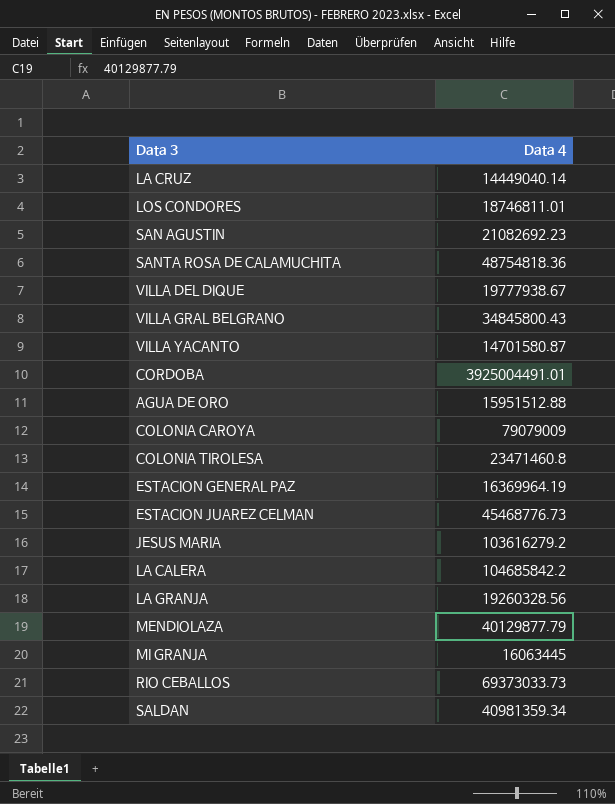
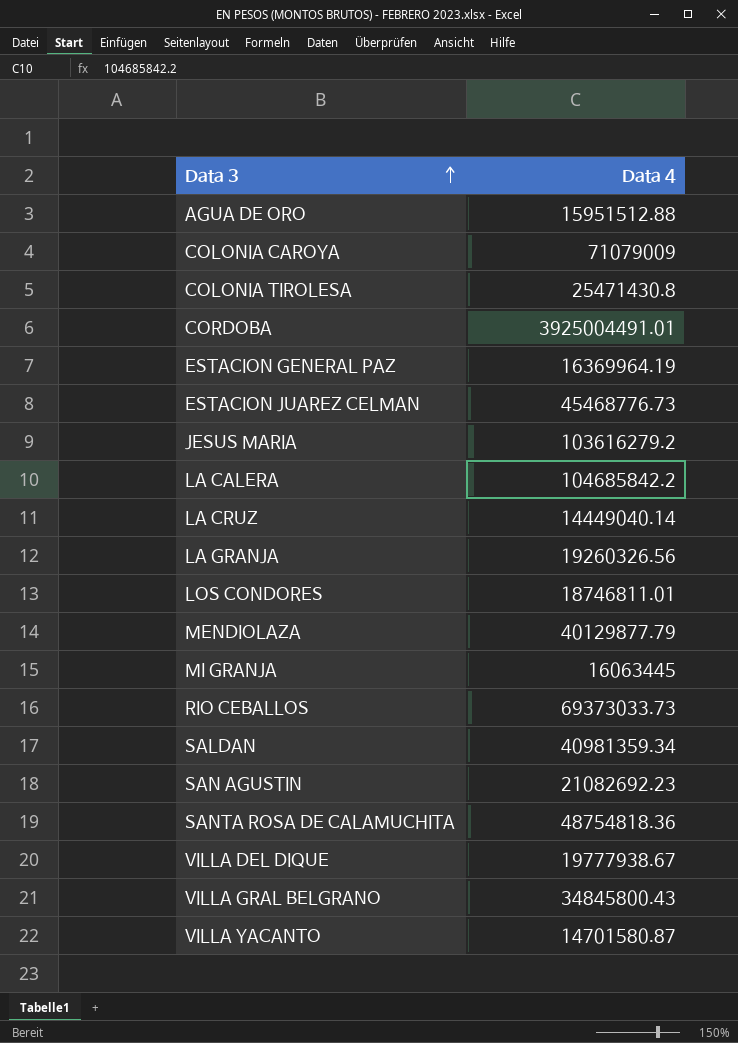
row order: none -> Data 3 ascending
COLONIA CAROYA | Data 4: 79079009 -> 71079009
COLONIA TIROLESA | Data 4: 23471460.8 -> 25471430.8
LA GRANJA | Data 4: 19260328.56 -> 19260326.56

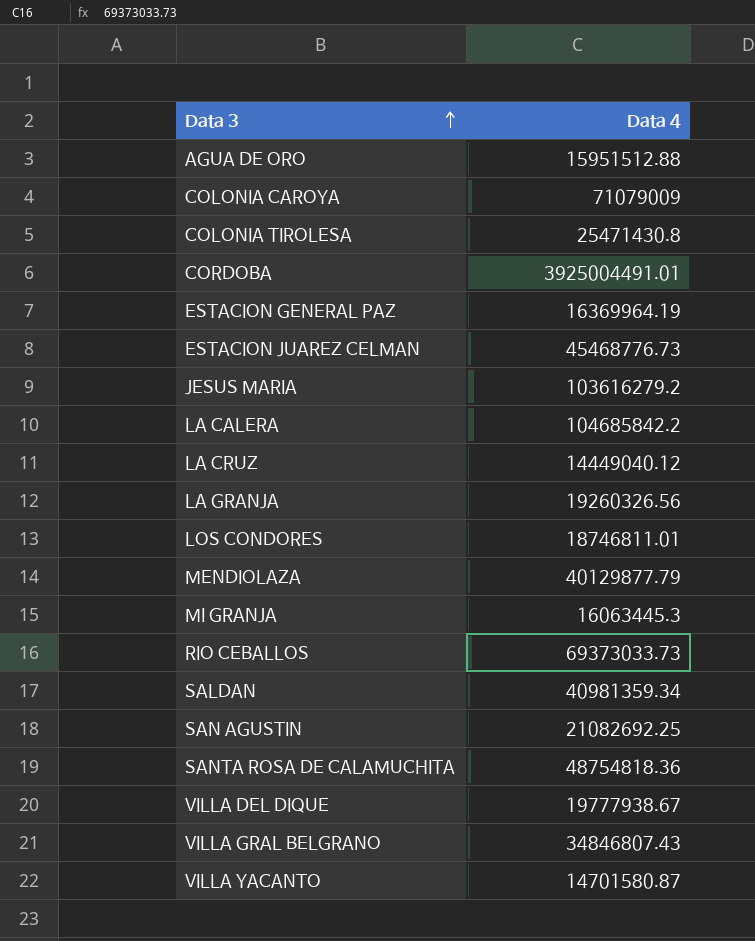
LA CRUZ | Data 4: 14449040.14 -> 14449040.12
MI GRANJA | Data 4: 16063445 -> 16063445.3
SAN AGUSTIN | Data 4: 21082692.23 -> 21082692.25
VILLA GRAL BELGRANO | Data 4: 34845800.43 -> 34846807.43

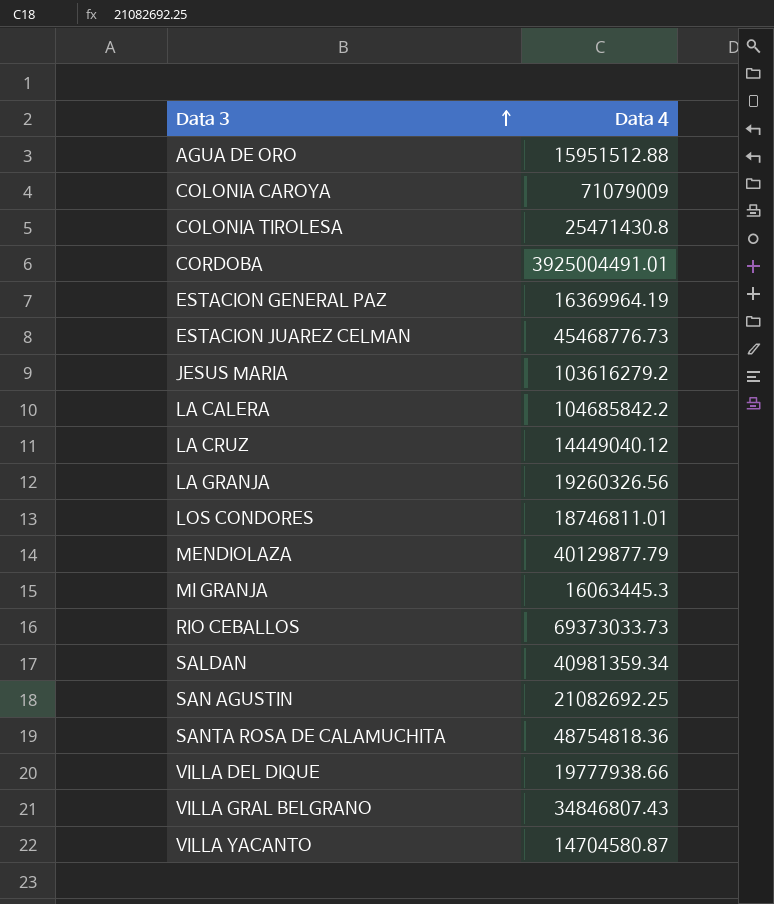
VILLA DEL DIQUE | Data 4: 19777938.67 -> 19777938.66
VILLA YACANTO | Data 4: 14701580.87 -> 14704580.87

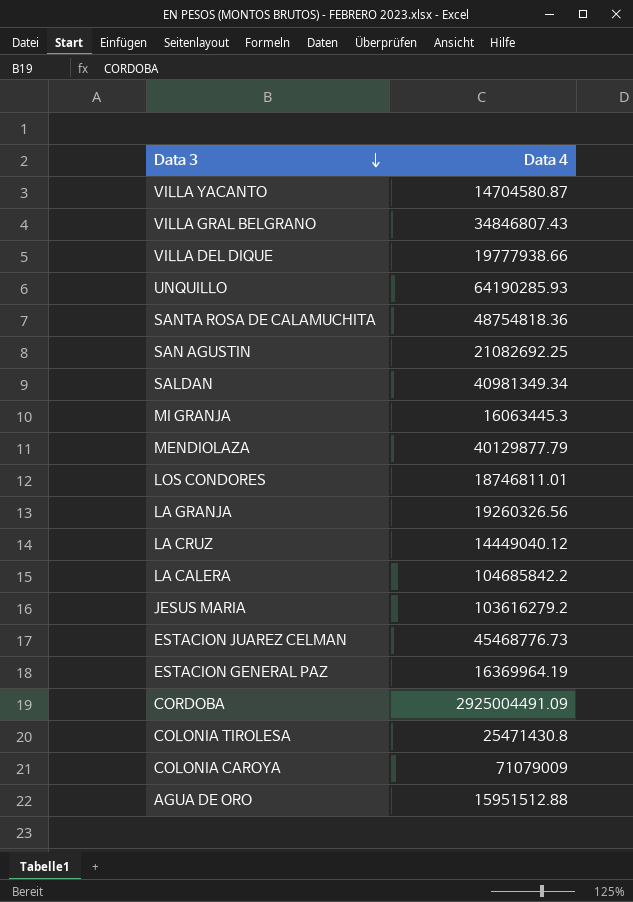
row order: Data 3 ascending -> Data 3 descending
row RIO CEBALLOS: 69373033.73 -> none
row UNQUILLO: none -> 64190285.93
SALDAN | Data 4: 40981359.34 -> 40981349.34
CORDOBA | Data 4: 3925004491.01 -> 2925004491.09

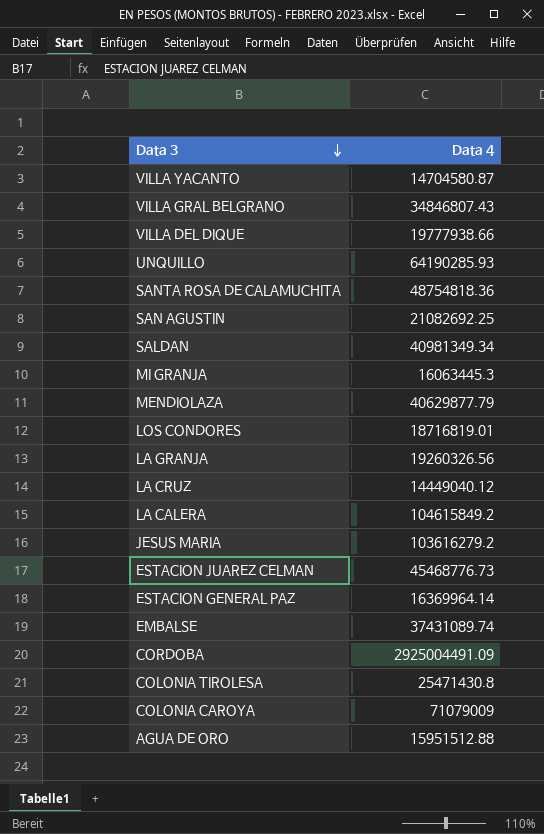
MENDIOLAZA | Data 4: 40129877.79 -> 40629877.79
LOS CONDORES | Data 4: 18746811.01 -> 18716819.01
LA CALERA | Data 4: 104685842.2 -> 104615849.2
ESTACION GENERAL PAZ | Data 4: 16369964.19 -> 16369964.14
row EMBALSE: none -> 37431089.74

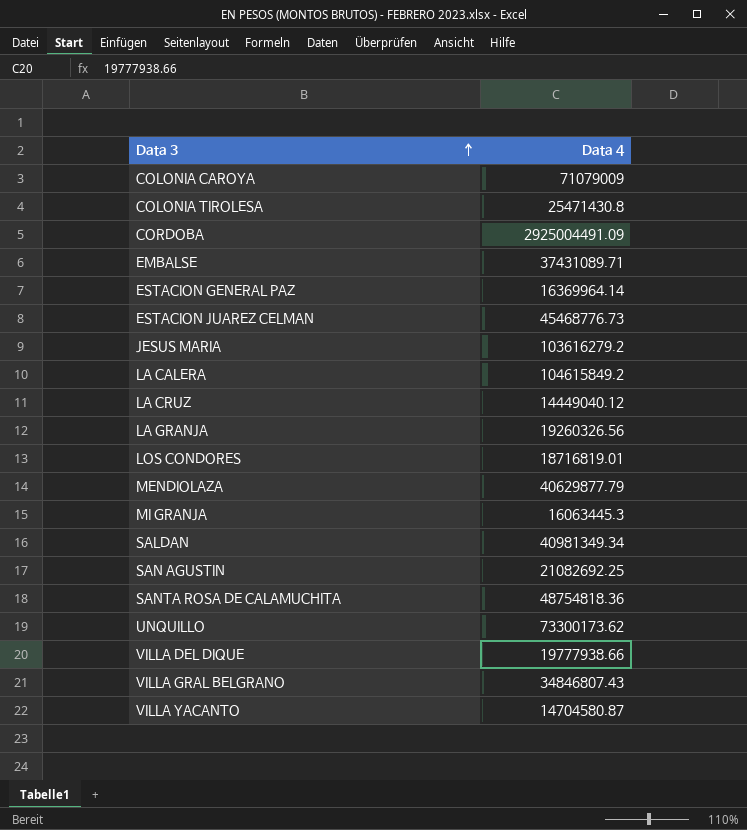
row order: Data 3 descending -> Data 3 ascending
row AGUA DE ORO: 15951512.88 -> none
EMBALSE | Data 4: 37431089.74 -> 37431089.71
UNQUILLO | Data 4: 64190285.93 -> 73300173.62

